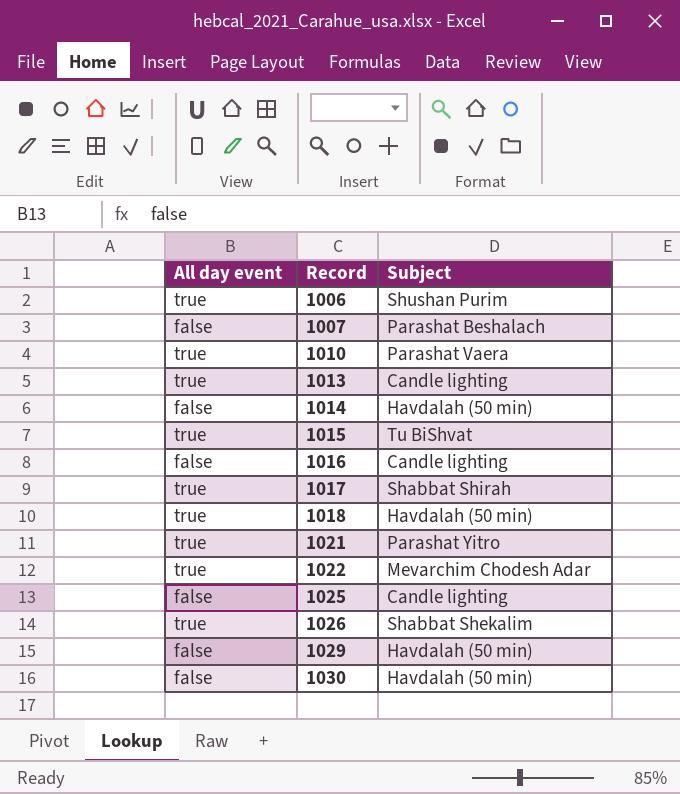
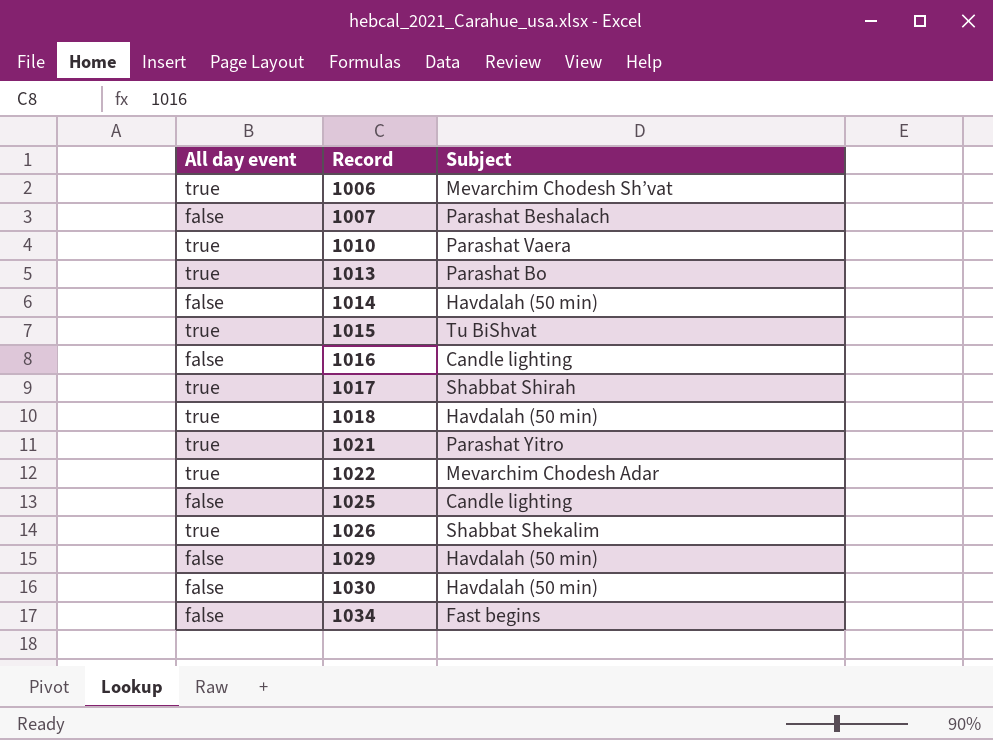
1006 | Subject: Shushan Purim -> Mevarchim Chodesh Sh’vat
1013 | Subject: Candle lighting -> Parashat Bo
row 1034: none -> false | Fast begins

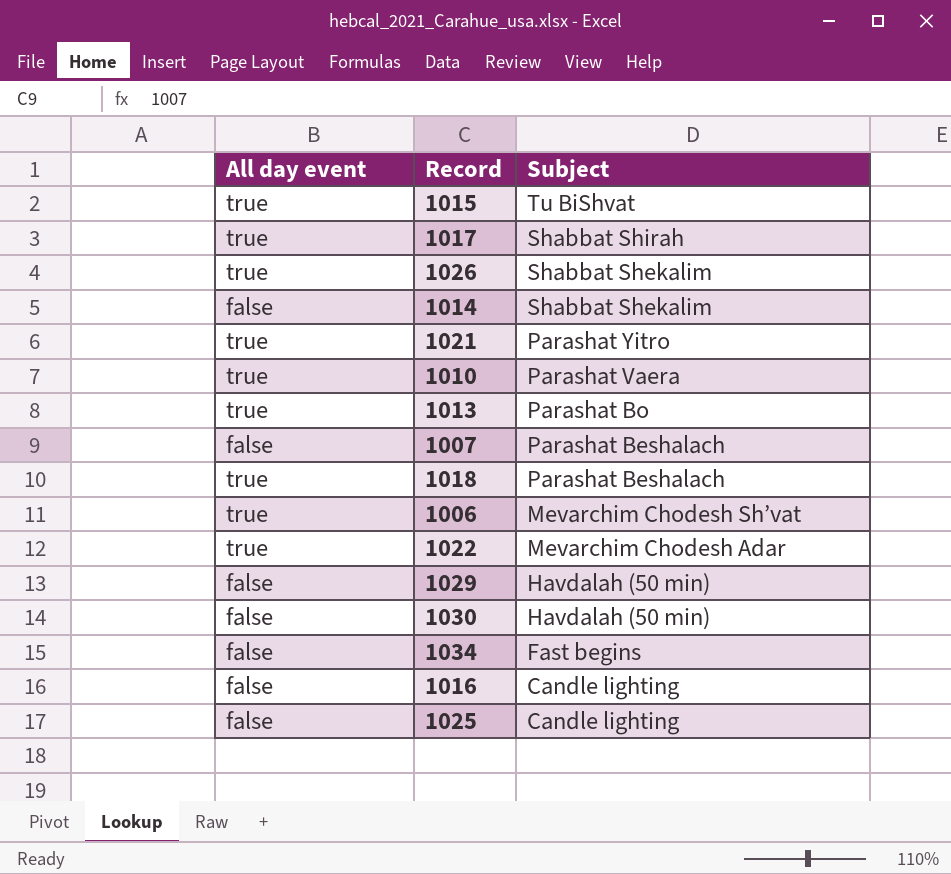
row order: Record ascending -> Subject descending
1014 | Subject: Havdalah (50 min) -> Shabbat Shekalim
1018 | Subject: Havdalah (50 min) -> Parashat Beshalach

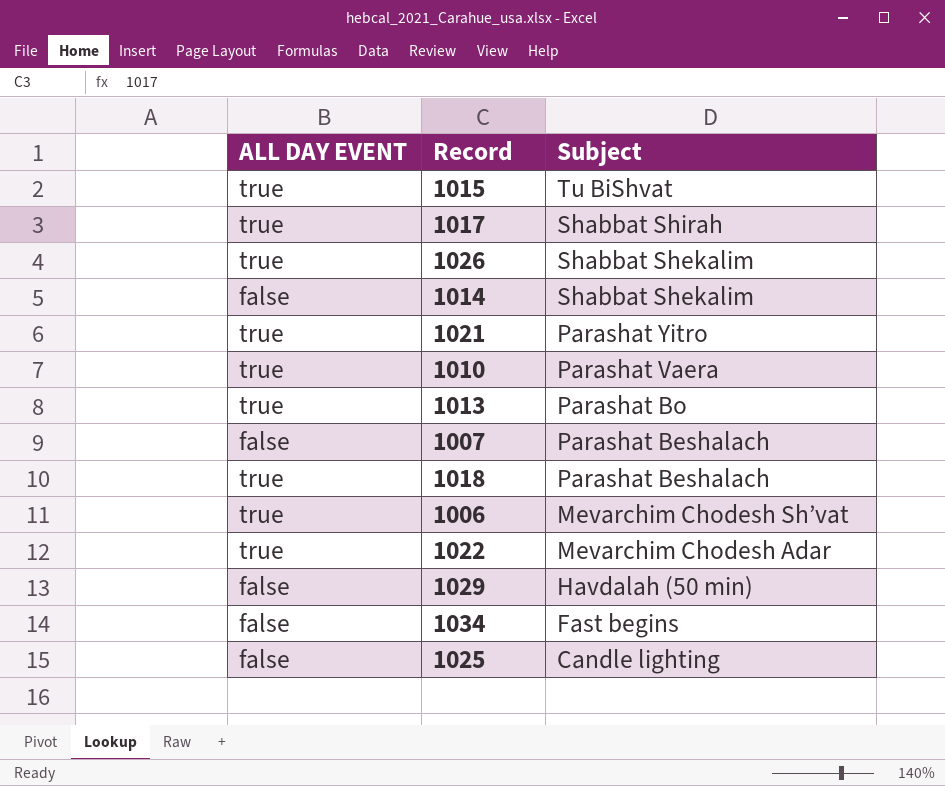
column name: All day event -> ALL DAY EVENT
row 1030: false | Havdalah (50 min) -> none
row 1016: false | Candle lighting -> none

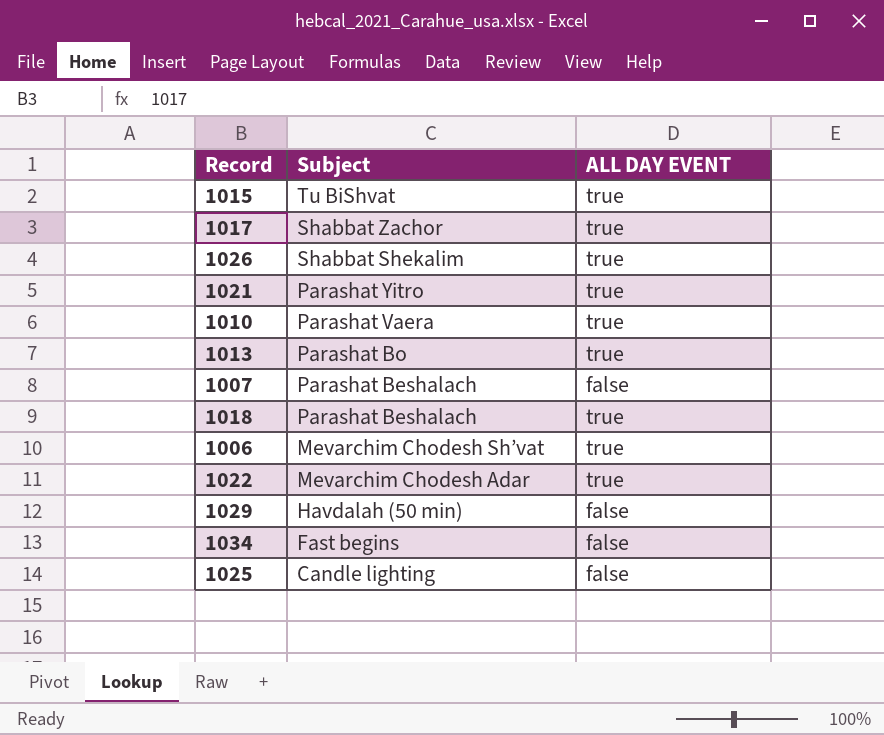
column ALL DAY EVENT | position: 1 -> 3
row 1014: false | Shabbat Shekalim -> none
1017 | Subject: Shabbat Shirah -> Shabbat Zachor

